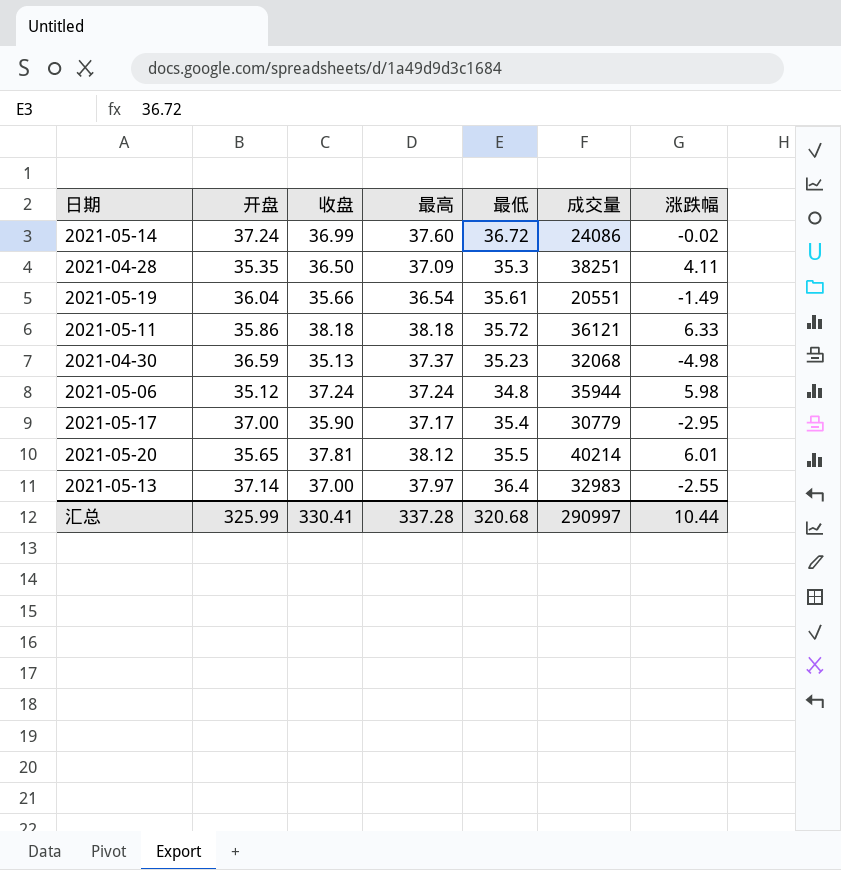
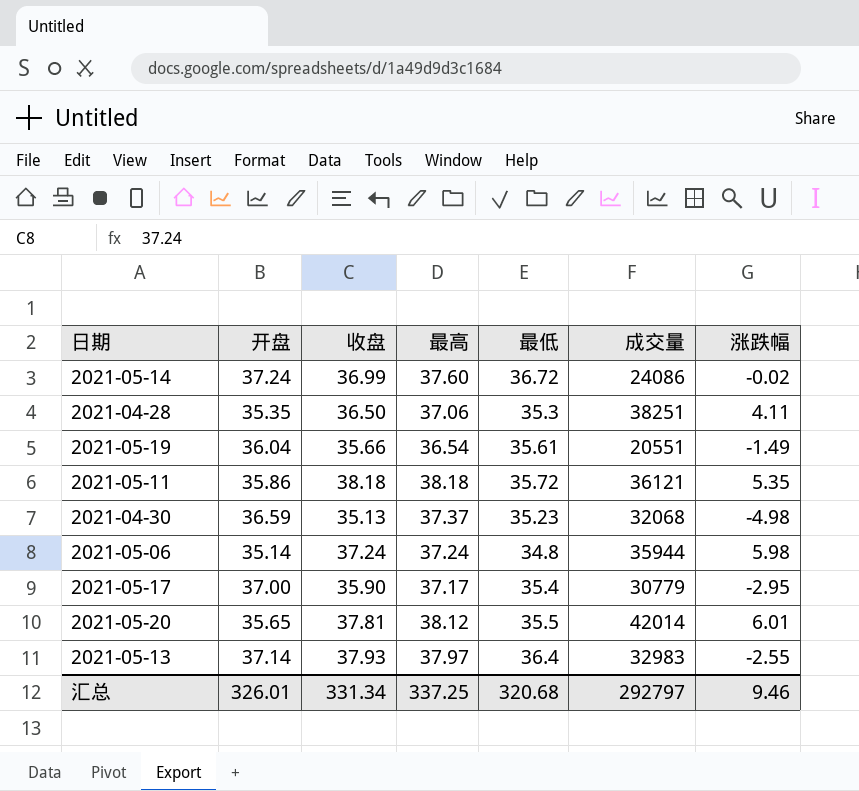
2021-04-28 | 最高: 37.09 -> 37.06
2021-05-11 | 涨跌幅: 6.33 -> 5.35
2021-05-06 | 开盘: 35.12 -> 35.14
2021-05-20 | 成交量: 40214 -> 42014
2021-05-13 | 收盘: 37.00 -> 37.93
汇总 | 开盘: 325.99 -> 326.01
汇总 | 收盘: 330.41 -> 331.34
汇总 | 最高: 337.28 -> 337.25
汇总 | 成交量: 290997 -> 292797
汇总 | 涨跌幅: 10.44 -> 9.46

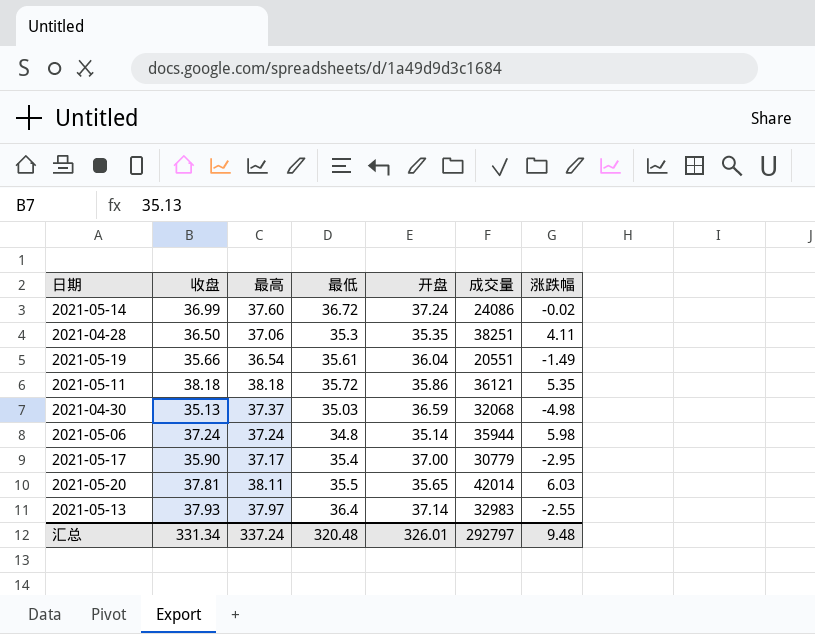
column 开盘 | position: 2 -> 5
2021-04-30 | 最低: 35.23 -> 35.03
2021-05-20 | 最高: 38.12 -> 38.11
2021-05-20 | 涨跌幅: 6.01 -> 6.03
汇总 | 最高: 337.25 -> 337.24
汇总 | 最低: 320.68 -> 320.48
汇总 | 涨跌幅: 9.46 -> 9.48

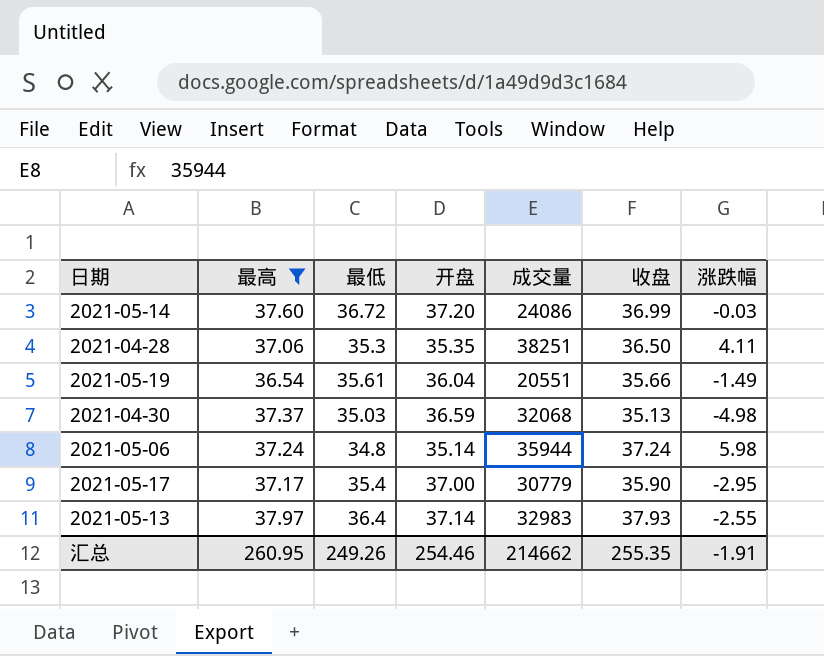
filter: none -> 最高 <= 37.97
column 收盘 | position: 2 -> 6
2021-05-14 | 开盘: 37.24 -> 37.20
2021-05-14 | 涨跌幅: -0.02 -> -0.03
汇总 | 最高: 337.24 -> 260.95
汇总 | 最低: 320.48 -> 249.26
汇总 | 开盘: 326.01 -> 254.46
汇总 | 成交量: 292797 -> 214662
汇总 | 收盘: 331.34 -> 255.35
汇总 | 涨跌幅: 9.48 -> -1.91

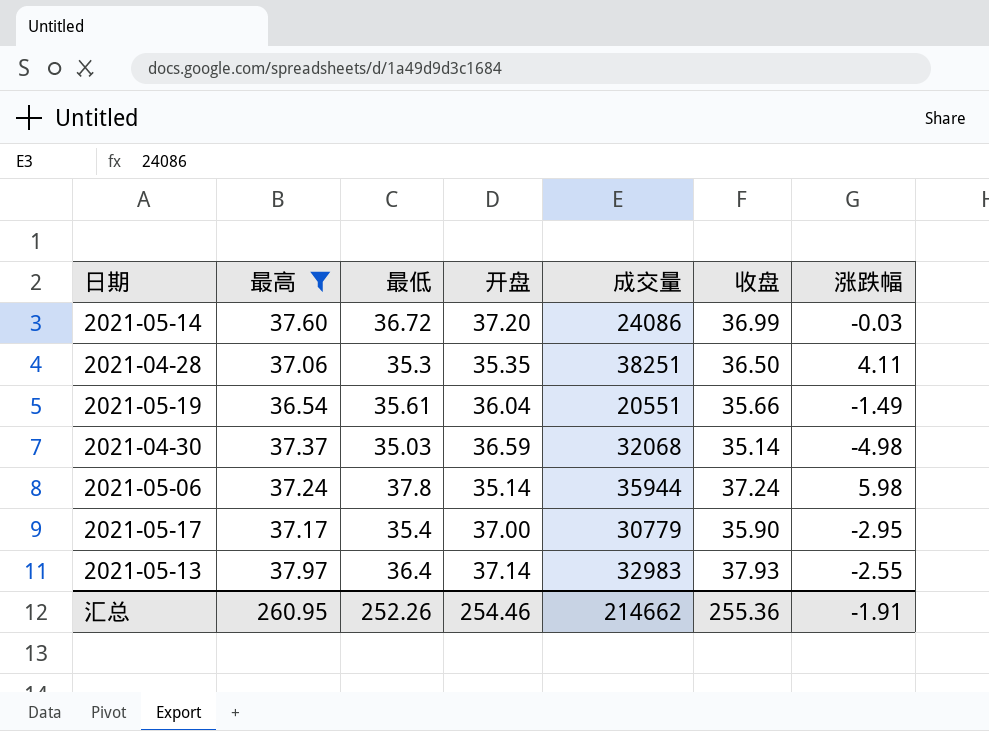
2021-04-30 | 收盘: 35.13 -> 35.14
2021-05-06 | 最低: 34.8 -> 37.8
汇总 | 最低: 249.26 -> 252.26
汇总 | 收盘: 255.35 -> 255.36

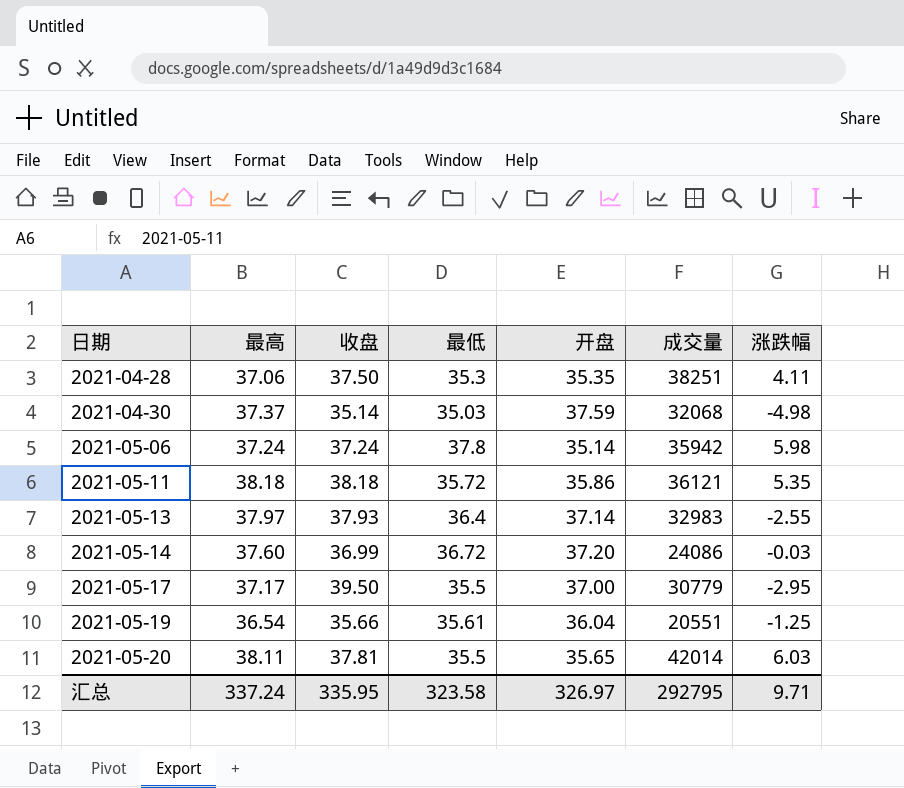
filter: 最高 <= 37.97 -> none
row order: none -> 日期 ascending
column 收盘 | position: 6 -> 3
2021-04-28 | 收盘: 36.50 -> 37.50
2021-04-30 | 开盘: 36.59 -> 37.59
2021-05-06 | 成交量: 35944 -> 35942
2021-05-17 | 收盘: 35.90 -> 39.50
2021-05-17 | 最低: 35.4 -> 35.5
2021-05-19 | 涨跌幅: -1.49 -> -1.25
汇总 | 最高: 260.95 -> 337.24
汇总 | 收盘: 255.36 -> 335.95
汇总 | 最低: 252.26 -> 323.58
汇总 | 开盘: 254.46 -> 326.97
汇总 | 成交量: 214662 -> 292795
汇总 | 涨跌幅: -1.91 -> 9.71

